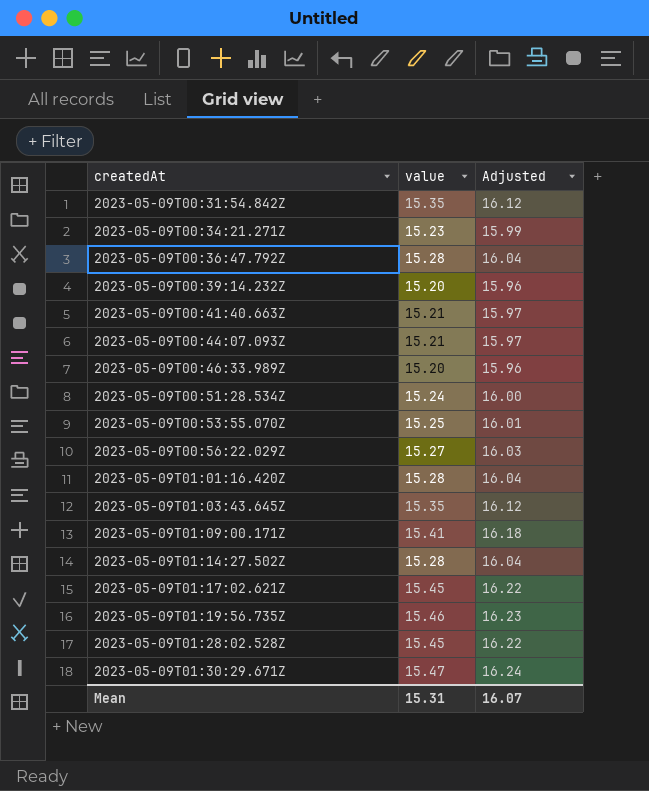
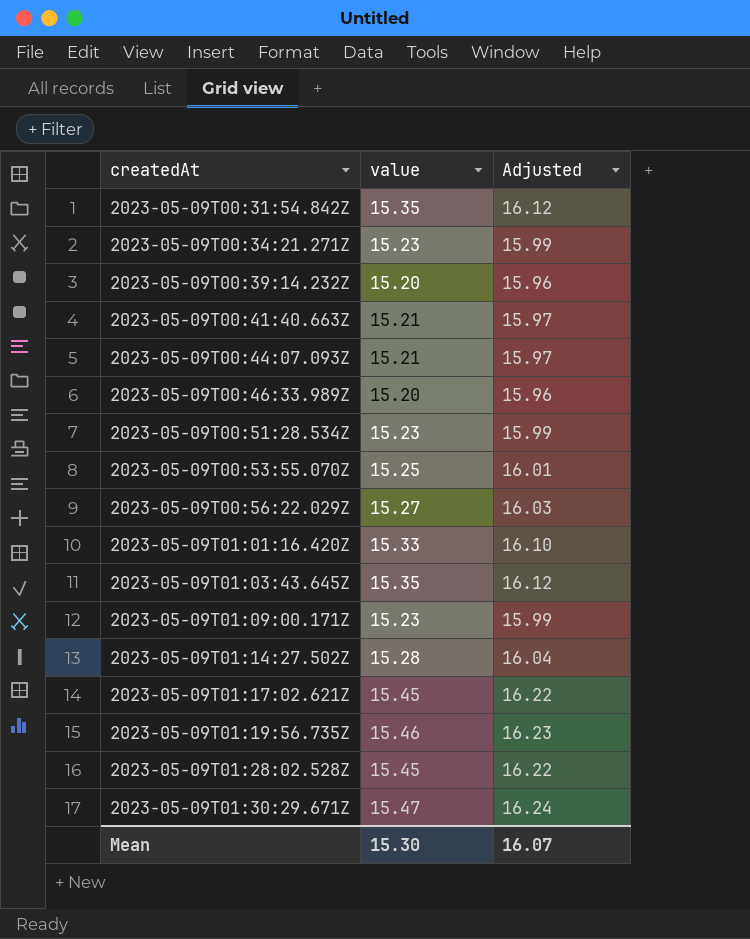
row 2023-05-09T00:36:47.792Z: 15.28 | 16.04 -> none
2023-05-09T00:51:28.534Z | value: 15.24 -> 15.23
2023-05-09T00:51:28.534Z | Adjusted: 16.00 -> 15.99
2023-05-09T01:01:16.420Z | value: 15.28 -> 15.33
2023-05-09T01:01:16.420Z | Adjusted: 16.04 -> 16.10
2023-05-09T01:09:00.171Z | value: 15.41 -> 15.23
2023-05-09T01:09:00.171Z | Adjusted: 16.18 -> 15.99
Mean | value: 15.31 -> 15.30

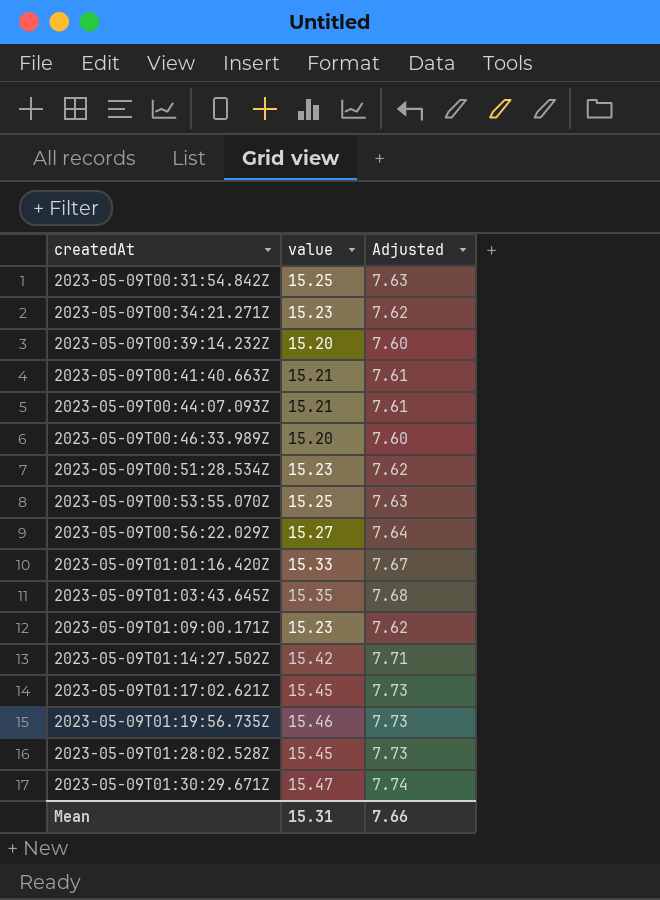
column Adjusted | formula: [value] * 1.05 -> [value] * 0.5
2023-05-09T00:31:54.842Z | value: 15.35 -> 15.25
2023-05-09T01:14:27.502Z | value: 15.28 -> 15.42
Mean | value: 15.30 -> 15.31
Mean | Adjusted: 16.07 -> 7.66

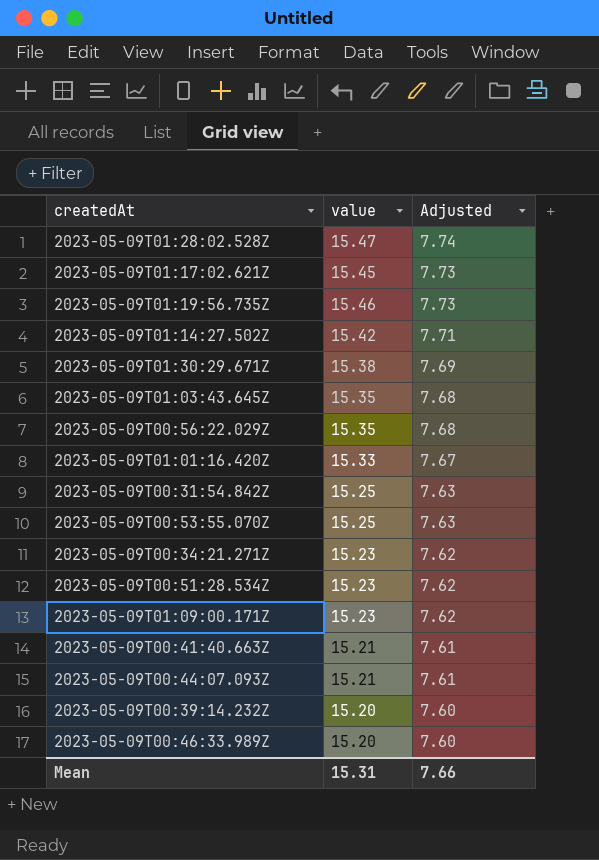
row order: createdAt ascending -> Adjusted descending
2023-05-09T01:28:02.528Z | value: 15.45 -> 15.47
2023-05-09T01:28:02.528Z | Adjusted: 7.73 -> 7.74
2023-05-09T01:30:29.671Z | value: 15.47 -> 15.38
2023-05-09T01:30:29.671Z | Adjusted: 7.74 -> 7.69
2023-05-09T00:56:22.029Z | value: 15.27 -> 15.35
2023-05-09T00:56:22.029Z | Adjusted: 7.64 -> 7.68

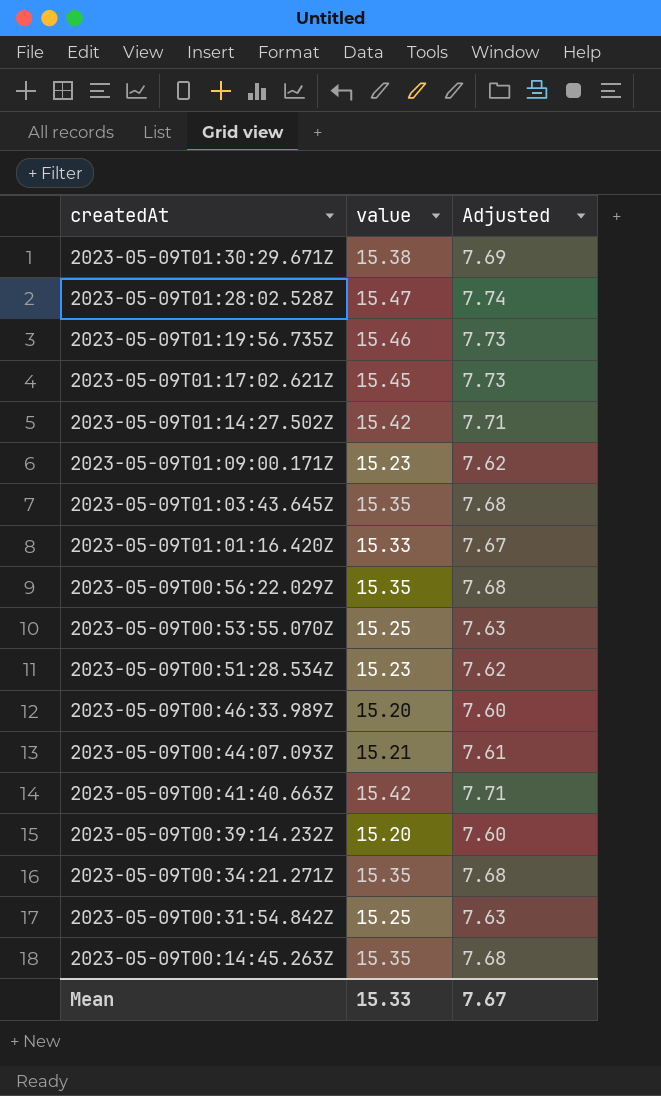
row order: Adjusted descending -> createdAt descending
2023-05-09T00:41:40.663Z | value: 15.21 -> 15.42
2023-05-09T00:41:40.663Z | Adjusted: 7.61 -> 7.71
2023-05-09T00:34:21.271Z | value: 15.23 -> 15.35
2023-05-09T00:34:21.271Z | Adjusted: 7.62 -> 7.68
row 2023-05-09T00:14:45.263Z: none -> 15.35 | 7.68
Mean | value: 15.31 -> 15.33
Mean | Adjusted: 7.66 -> 7.67

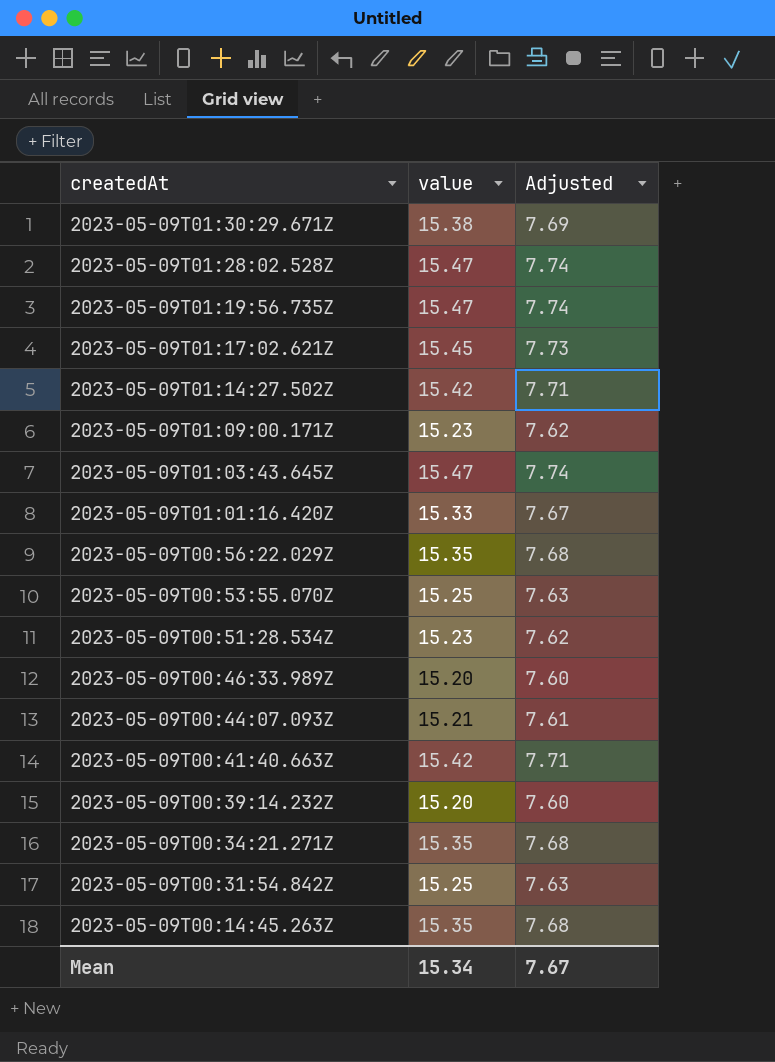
2023-05-09T01:19:56.735Z | value: 15.46 -> 15.47
2023-05-09T01:19:56.735Z | Adjusted: 7.73 -> 7.74
2023-05-09T01:03:43.645Z | value: 15.35 -> 15.47
2023-05-09T01:03:43.645Z | Adjusted: 7.68 -> 7.74
Mean | value: 15.33 -> 15.34

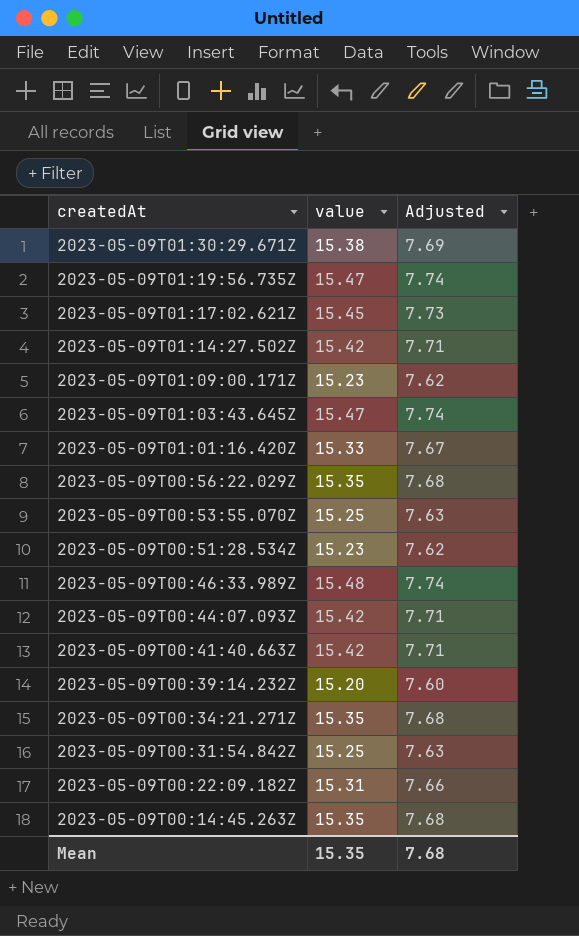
row 2023-05-09T01:28:02.528Z: 15.47 | 7.74 -> none
2023-05-09T00:46:33.989Z | value: 15.20 -> 15.48
2023-05-09T00:46:33.989Z | Adjusted: 7.60 -> 7.74
2023-05-09T00:44:07.093Z | value: 15.21 -> 15.42
2023-05-09T00:44:07.093Z | Adjusted: 7.61 -> 7.71
row 2023-05-09T00:22:09.182Z: none -> 15.31 | 7.66
Mean | value: 15.34 -> 15.35
Mean | Adjusted: 7.67 -> 7.68

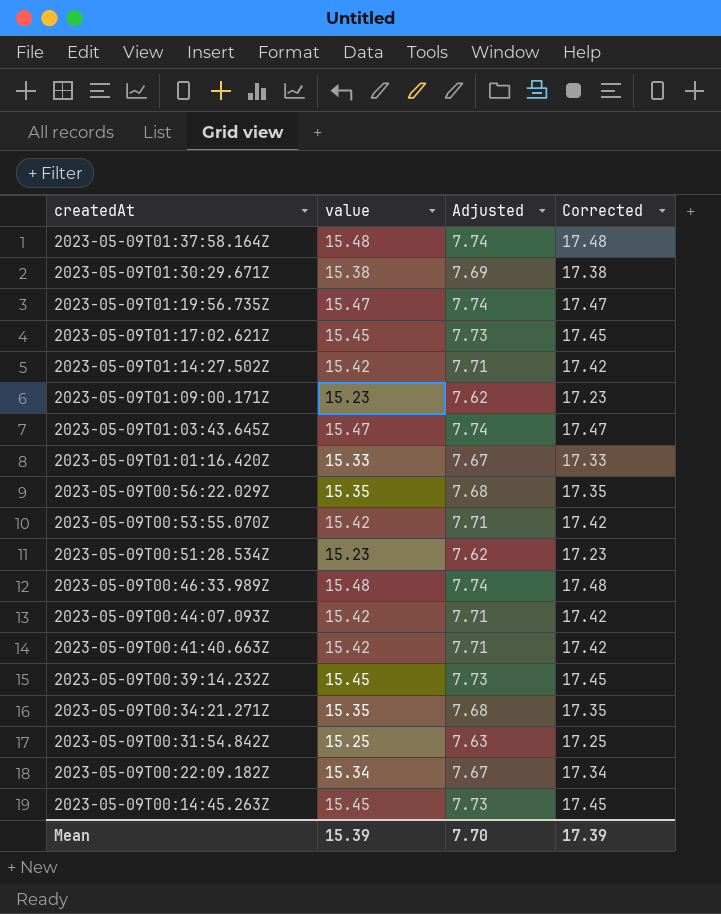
column Corrected | formula: none -> [value] + 2
row 2023-05-09T01:37:58.164Z: none -> 15.48 | 7.74 | 17.48
2023-05-09T00:53:55.070Z | value: 15.25 -> 15.42
2023-05-09T00:53:55.070Z | Adjusted: 7.63 -> 7.71
2023-05-09T00:39:14.232Z | value: 15.20 -> 15.45
2023-05-09T00:39:14.232Z | Adjusted: 7.60 -> 7.73
2023-05-09T00:22:09.182Z | value: 15.31 -> 15.34
2023-05-09T00:22:09.182Z | Adjusted: 7.66 -> 7.67
2023-05-09T00:14:45.263Z | value: 15.35 -> 15.45
2023-05-09T00:14:45.263Z | Adjusted: 7.68 -> 7.73
Mean | value: 15.35 -> 15.39
Mean | Adjusted: 7.68 -> 7.70

